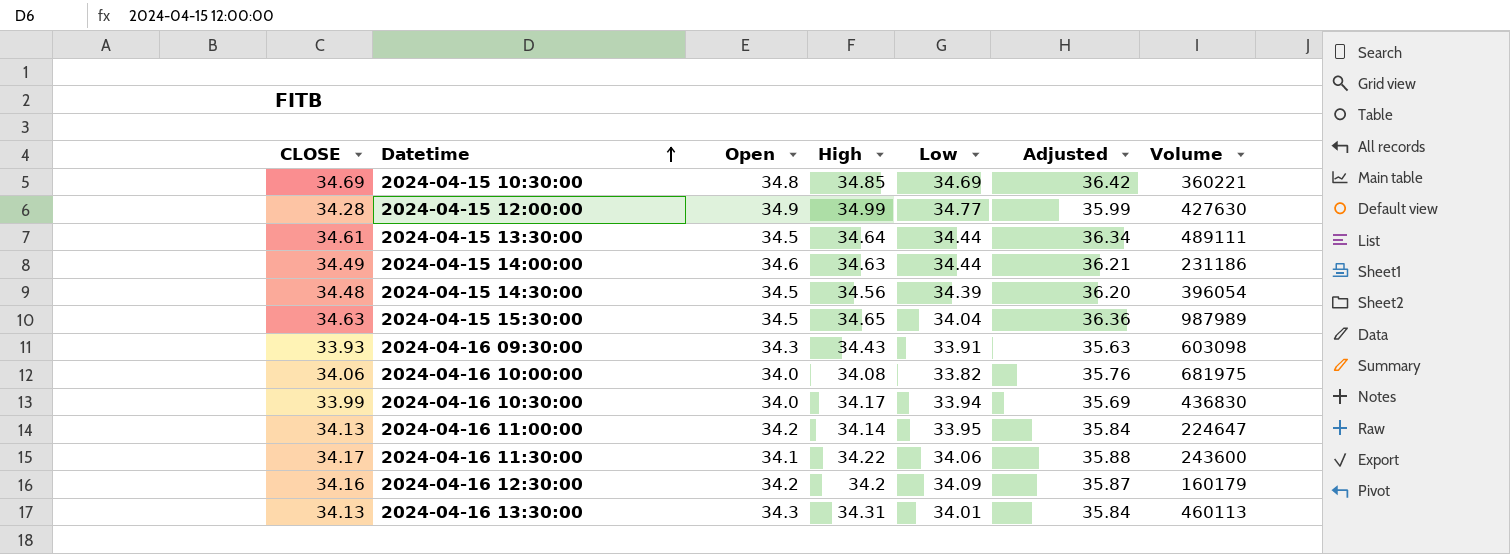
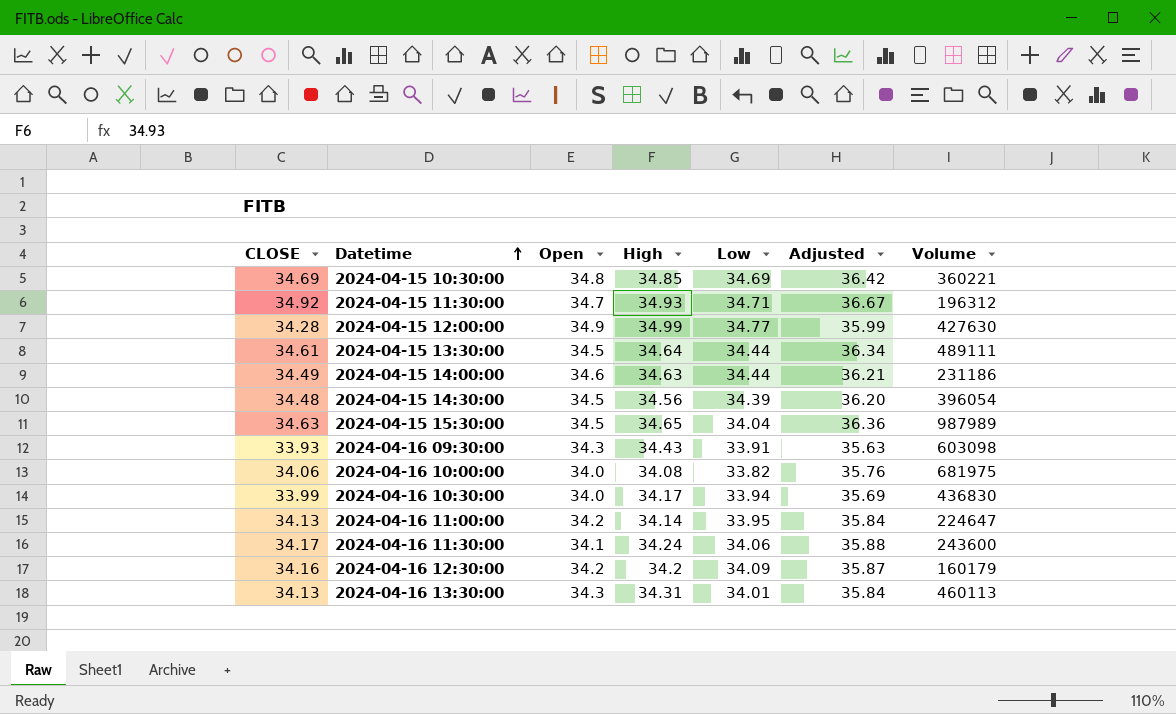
row 2024-04-15 11:30:00: none -> 34.92 | 34.7 | 34.93 | 34.71 | 36.67 | 196312
2024-04-16 11:30:00 | High: 34.22 -> 34.24

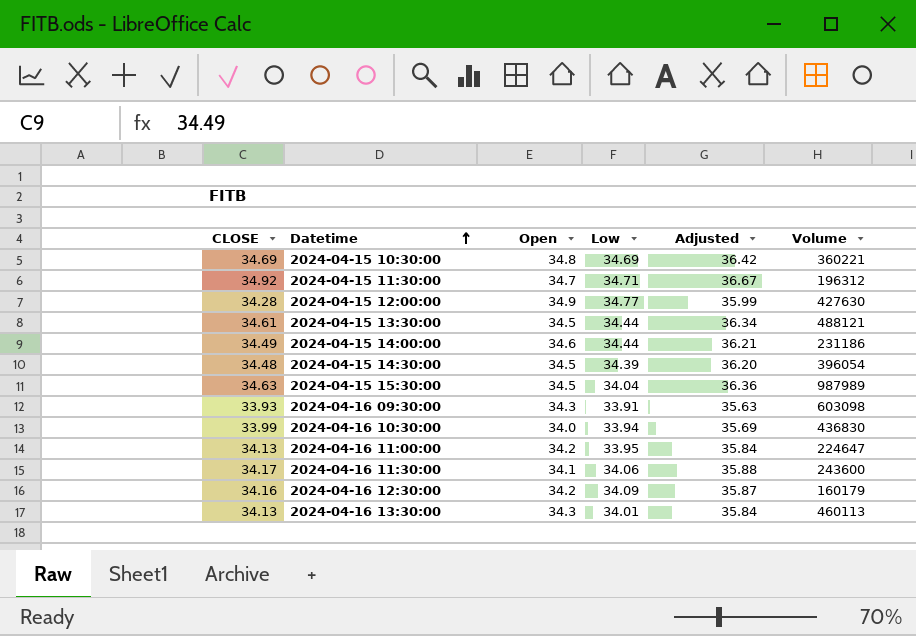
column High | position: 4 -> none
row 2024-04-16 10:00:00: 34.06 | 34.0 | 34.08 | 33.82 | 35.76 | 681975 -> none
2024-04-15 13:30:00 | Volume: 489111 -> 488121

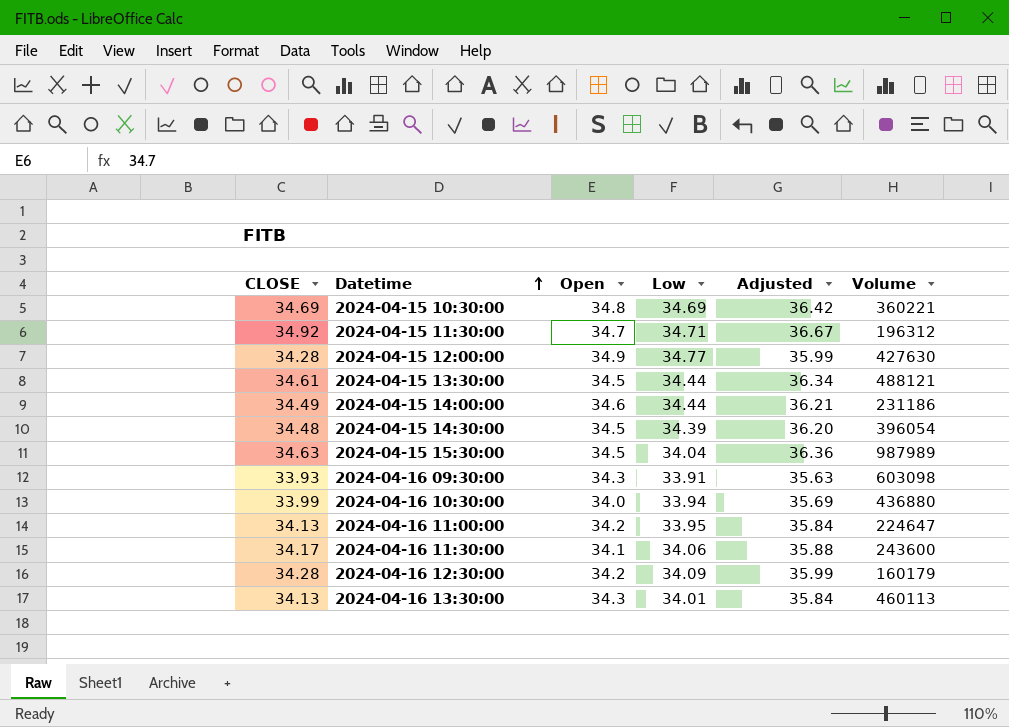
2024-04-16 10:30:00 | Volume: 436830 -> 436880
2024-04-16 12:30:00 | CLOSE: 34.16 -> 34.28
2024-04-16 12:30:00 | Adjusted: 35.87 -> 35.99

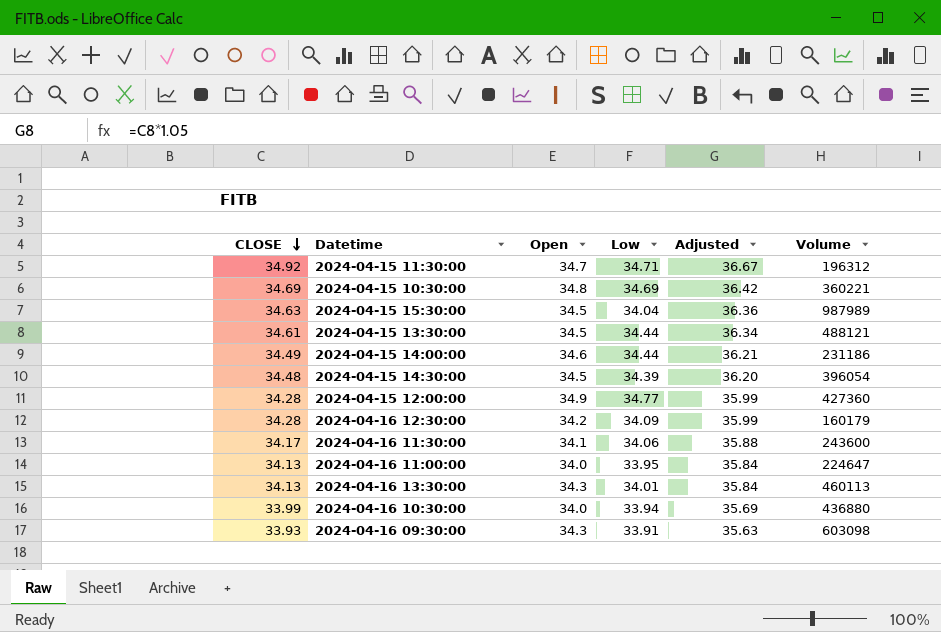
row order: Datetime ascending -> CLOSE descending
2024-04-15 12:00:00 | Volume: 427630 -> 427360
2024-04-16 11:00:00 | Open: 34.2 -> 34.0

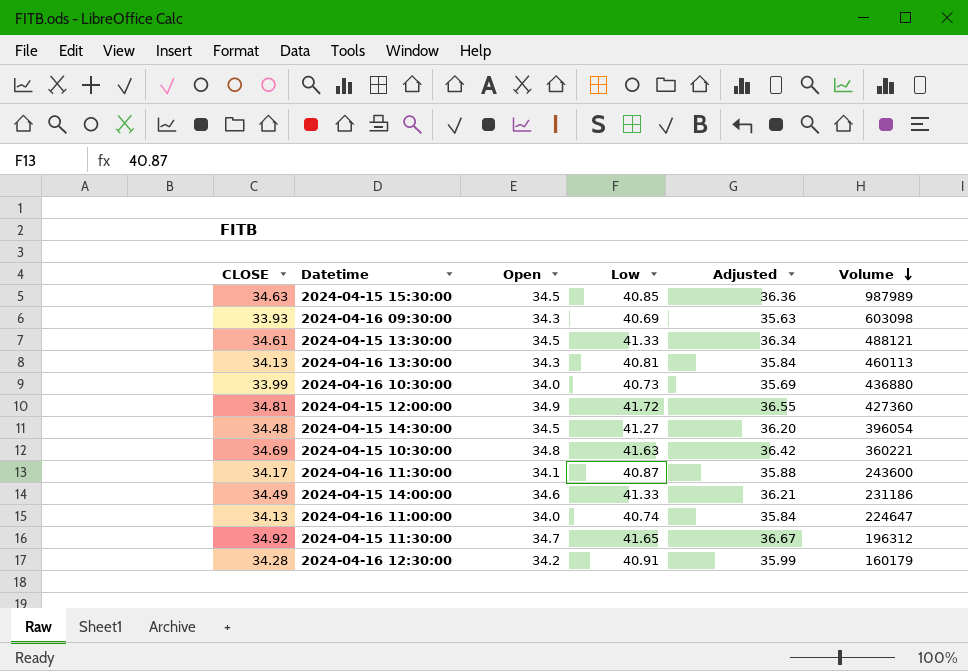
row order: CLOSE descending -> Volume descending
2024-04-15 15:30:00 | Low: 34.04 -> 40.85
2024-04-16 09:30:00 | Low: 33.91 -> 40.69
2024-04-15 13:30:00 | Low: 34.44 -> 41.33
2024-04-16 13:30:00 | Low: 34.01 -> 40.81
2024-04-16 10:30:00 | Low: 33.94 -> 40.73
2024-04-15 12:00:00 | CLOSE: 34.28 -> 34.81
2024-04-15 12:00:00 | Low: 34.77 -> 41.72
2024-04-15 12:00:00 | Adjusted: 35.99 -> 36.55
2024-04-15 14:30:00 | Low: 34.39 -> 41.27
2024-04-15 10:30:00 | Low: 34.69 -> 41.63
2024-04-16 11:30:00 | Low: 34.06 -> 40.87
2024-04-15 14:00:00 | Low: 34.44 -> 41.33
2024-04-16 11:00:00 | Low: 33.95 -> 40.74
2024-04-15 11:30:00 | Low: 34.71 -> 41.65
2024-04-16 12:30:00 | Low: 34.09 -> 40.91

